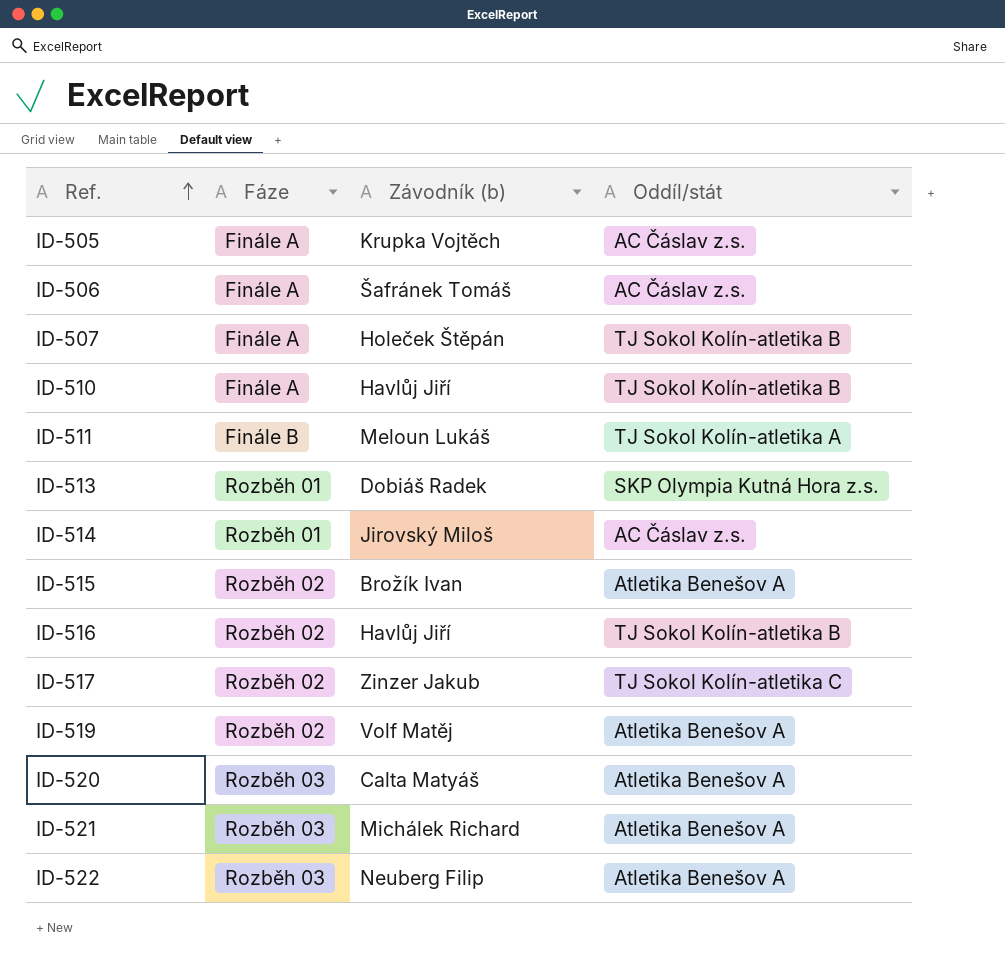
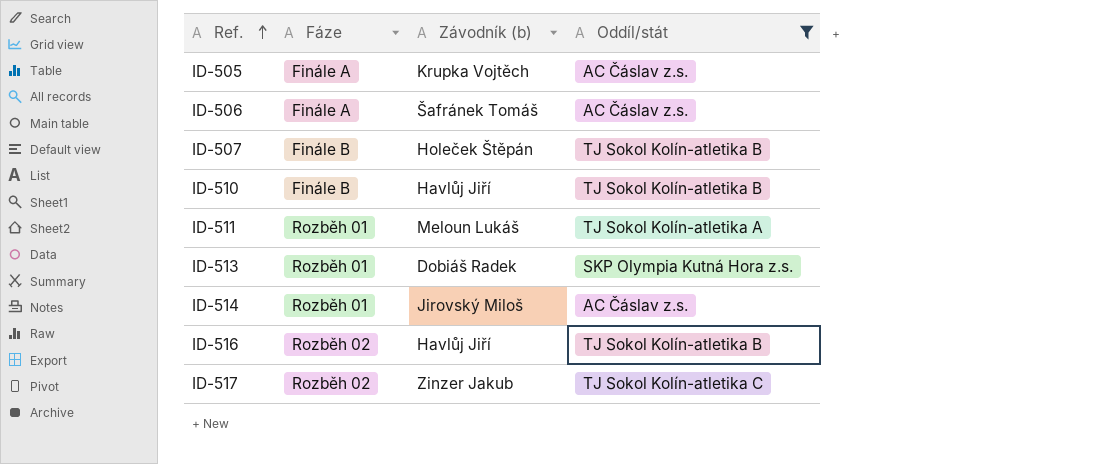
filter: none -> Oddíl/stát != Atletika Benešov A
ID-507 | Fáze: Finále A -> Finále B
ID-510 | Fáze: Finále A -> Finále B
ID-511 | Fáze: Finále B -> Rozběh 01

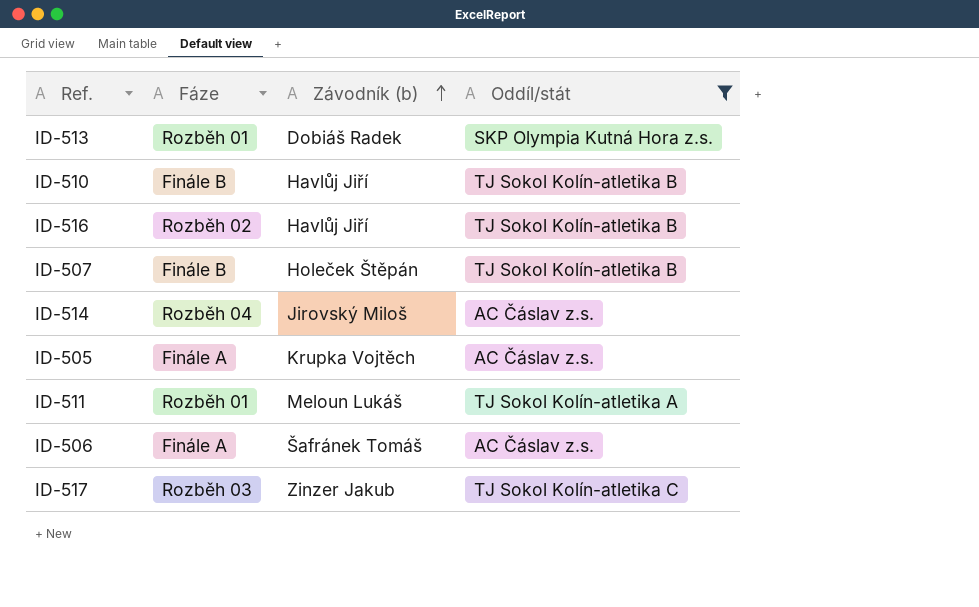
row order: Ref. ascending -> Závodník (b) ascending
ID-514 | Fáze: Rozběh 01 -> Rozběh 04
ID-517 | Fáze: Rozběh 02 -> Rozběh 03

